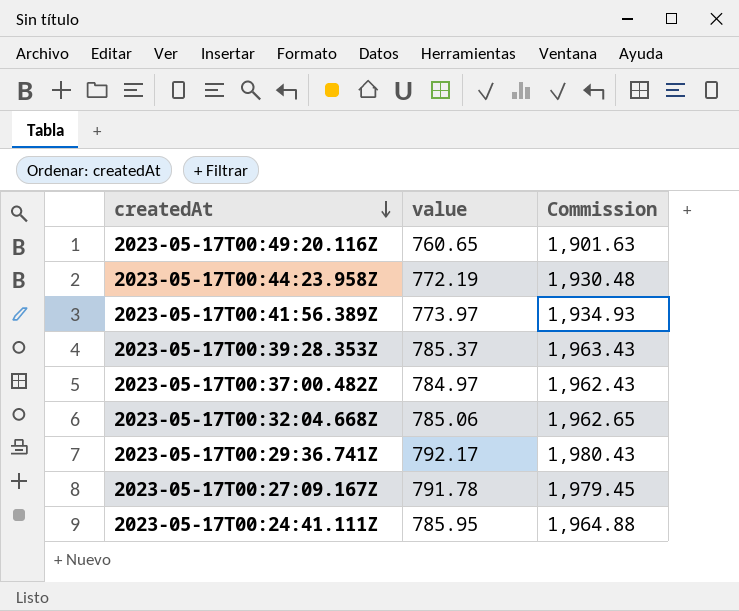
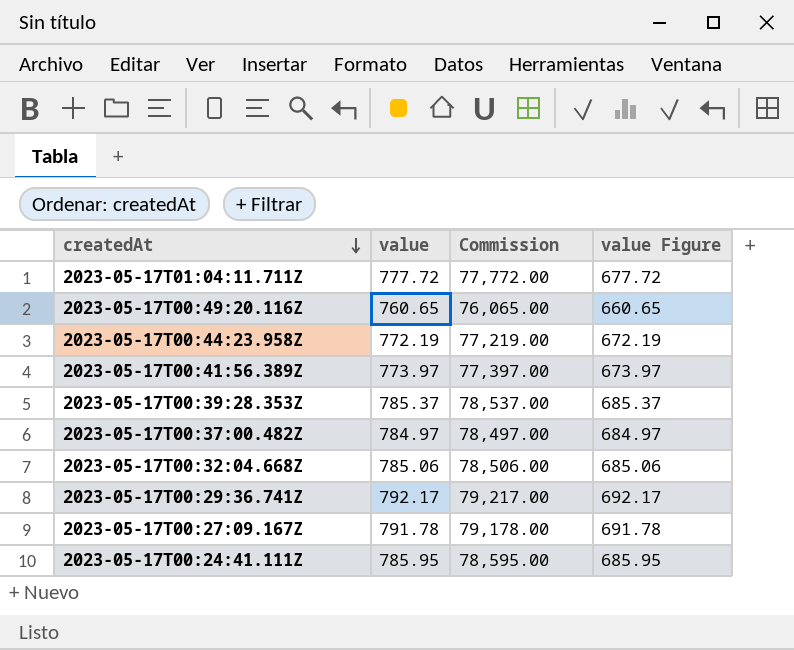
column Commission | formula: [value] * 2.5 -> [value] * 100
column value Figure | formula: none -> [value] - 100
row 2023-05-17T01:04:11.711Z: none -> 777.72 | 77,772.00 | 677.72

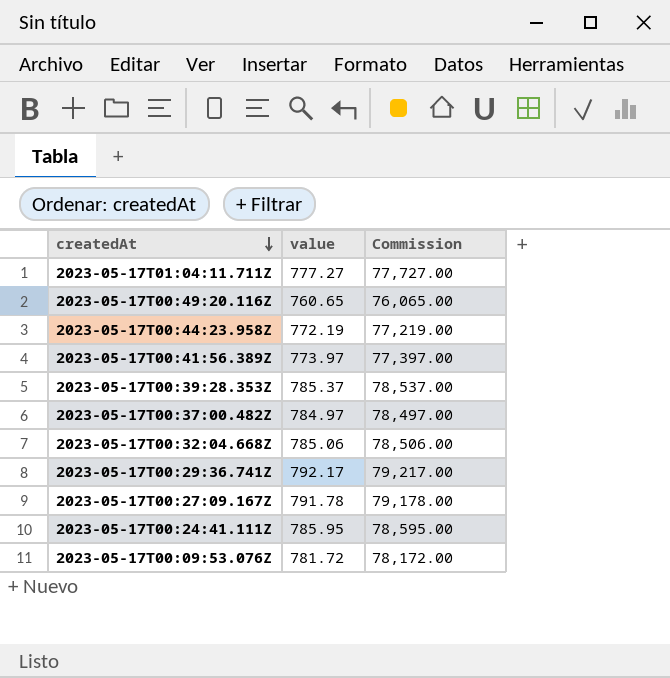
column value Figure | formula: [value] - 100 -> none
2023-05-17T01:04:11.711Z | value: 777.72 -> 777.27
2023-05-17T01:04:11.711Z | Commission: 77,772.00 -> 77,727.00
row 2023-05-17T00:09:53.076Z: none -> 781.72 | 78,172.00

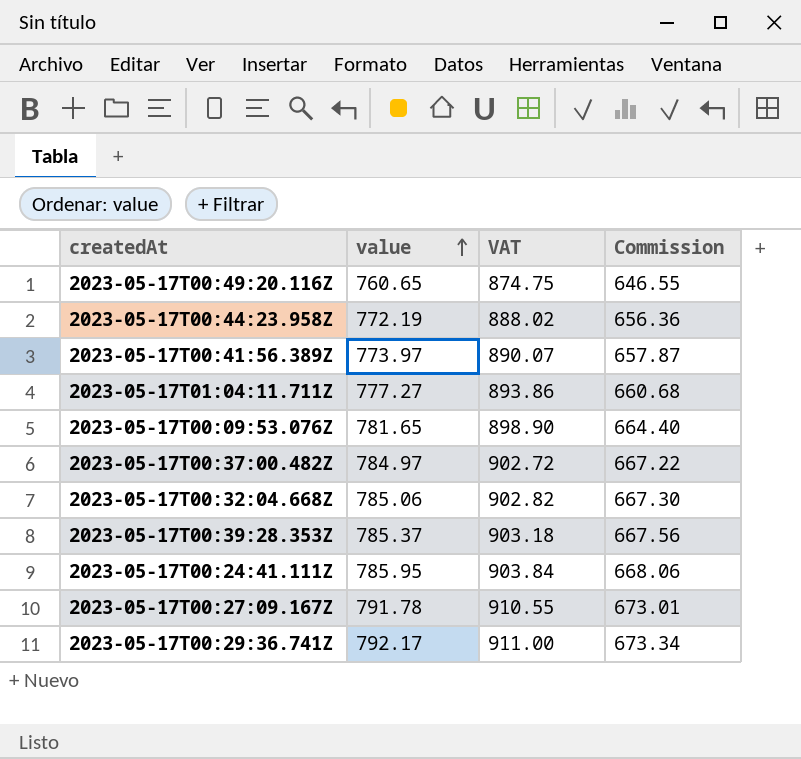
row order: createdAt descending -> value ascending
column VAT | formula: none -> [value] * 1.15
column Commission | formula: [value] * 100 -> [value] * 0.85
2023-05-17T00:09:53.076Z | value: 781.72 -> 781.65

